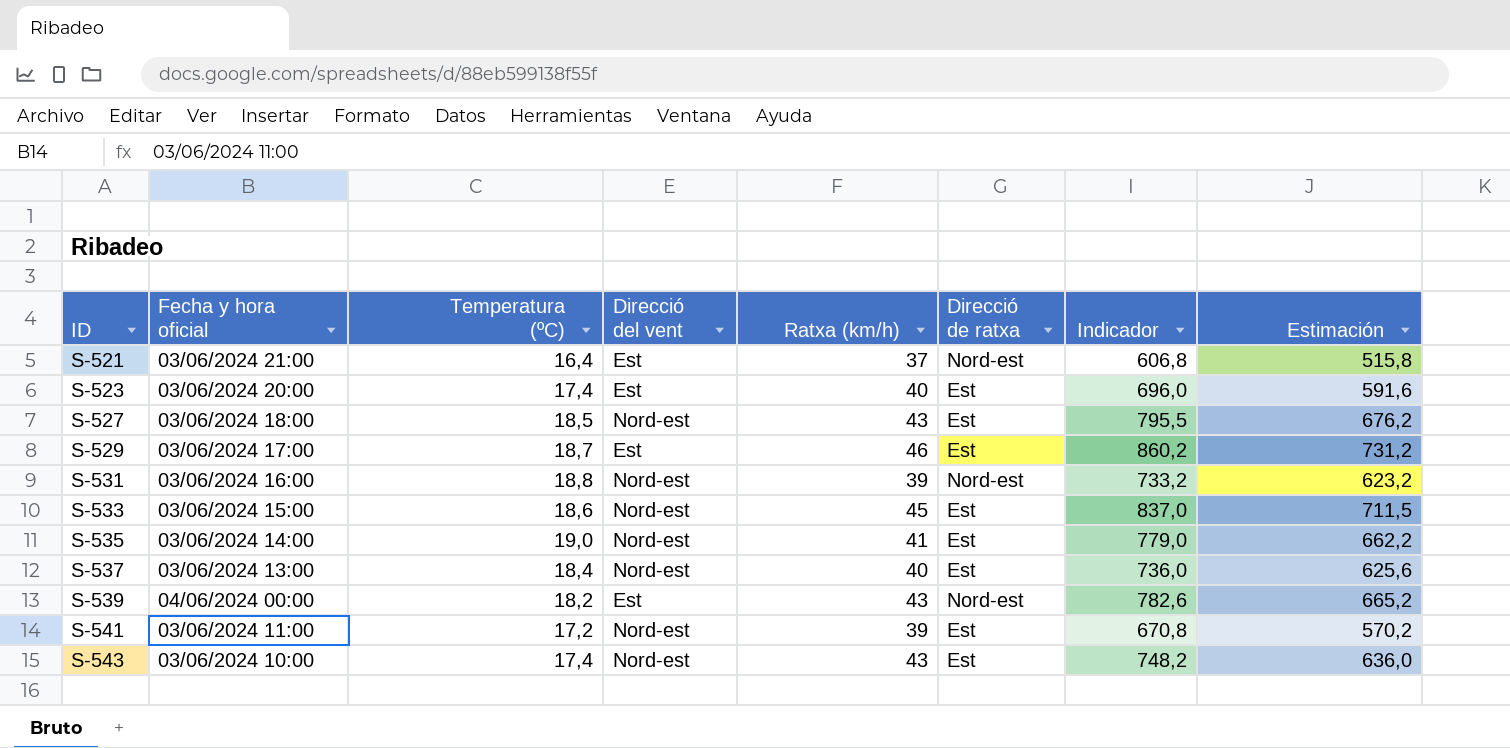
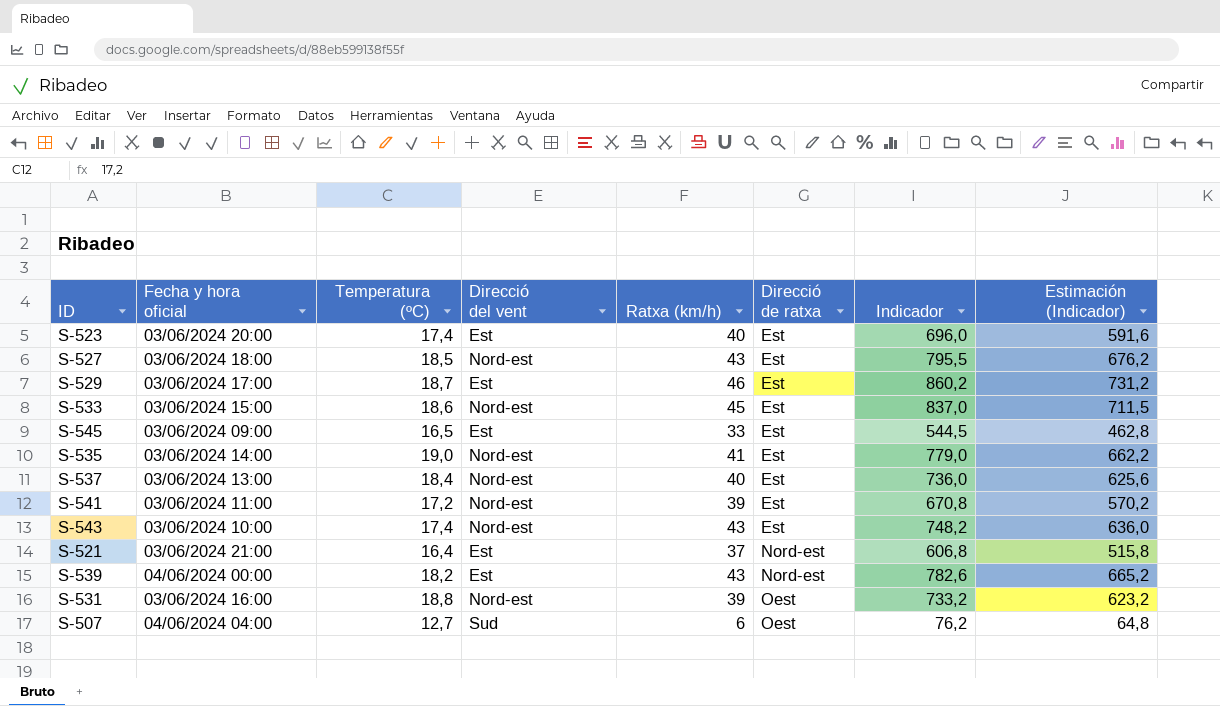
row order: ID ascending -> Direcció de ratxa ascending
column name: Estimación -> Estimación (Indicador)
row S-545: none -> 03/06/2024 09:00 | 16,5 | Est | 33 | Est | 544,5 | 462,8
S-531 | Direcció de ratxa: Nord-est -> Oest
row S-507: none -> 04/06/2024 04:00 | 12,7 | Sud | 6 | Oest | 76,2 | 64,8

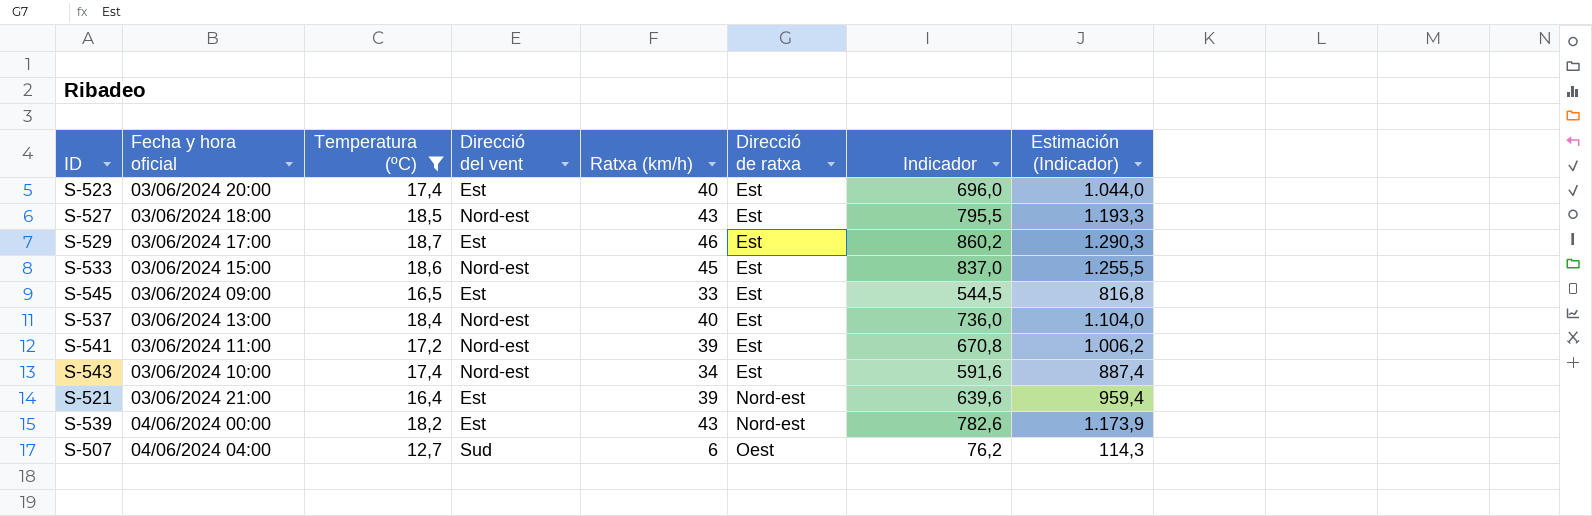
filter: none -> Temperatura (ºC) <= 18,7
column Estimación (Indicador) | formula: [Indicador] * 0,85 -> [Indicador] * 1,5
S-543 | Ratxa (km/h): 43 -> 34
S-543 | Indicador: 748,2 -> 591,6
S-521 | Ratxa (km/h): 37 -> 39
S-521 | Indicador: 606,8 -> 639,6

